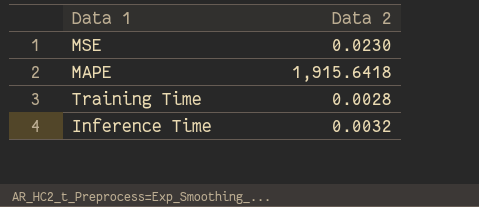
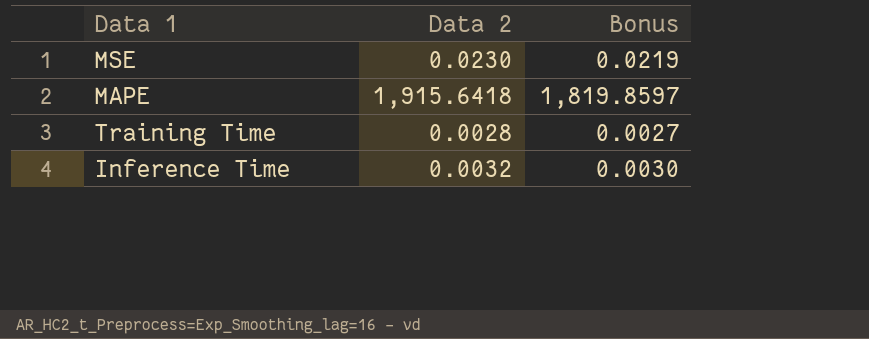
column Bonus | formula: none -> [Data 2] * 0.95

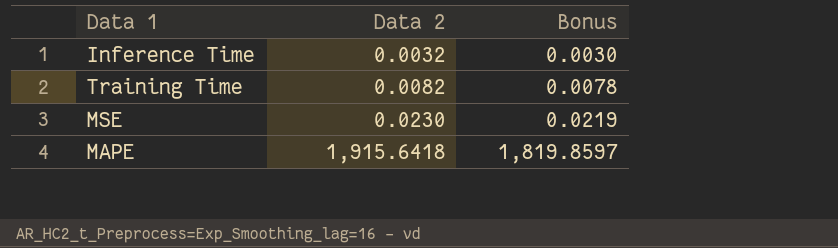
row order: none -> Data 2 ascending
Training Time | Data 2: 0.0028 -> 0.0082
Training Time | Bonus: 0.0027 -> 0.0078

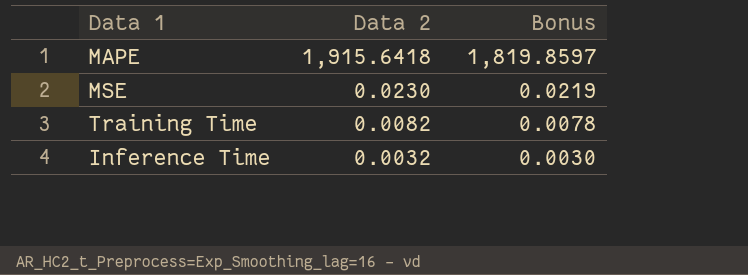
row order: Data 2 ascending -> Data 2 descending

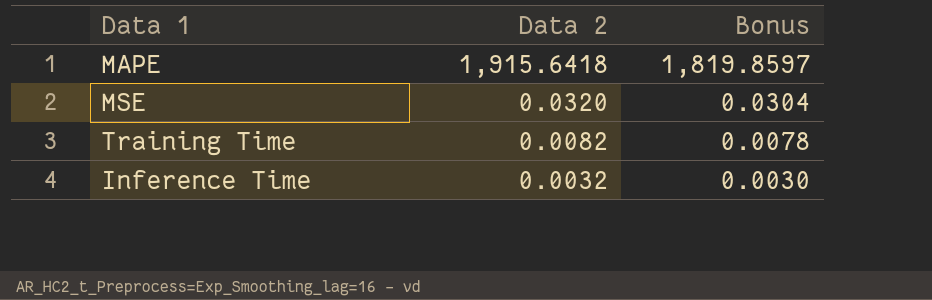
MSE | Data 2: 0.0230 -> 0.0320
MSE | Bonus: 0.0219 -> 0.0304

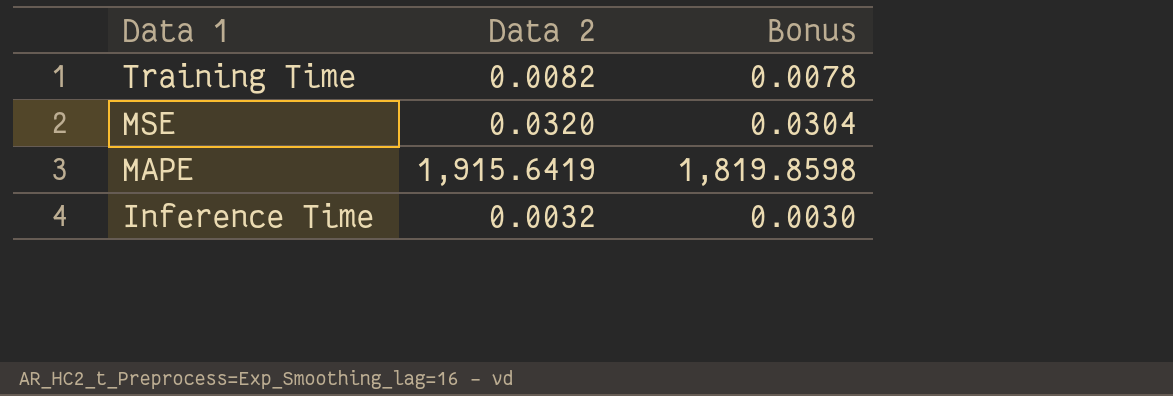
row order: Data 2 descending -> Data 1 descending
MAPE | Data 2: 1,915.6418 -> 1,915.6419
MAPE | Bonus: 1,819.8597 -> 1,819.8598

